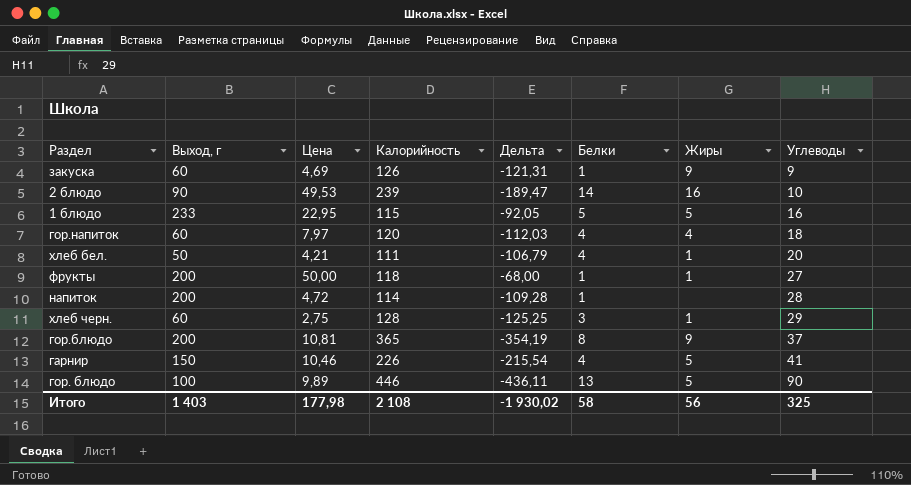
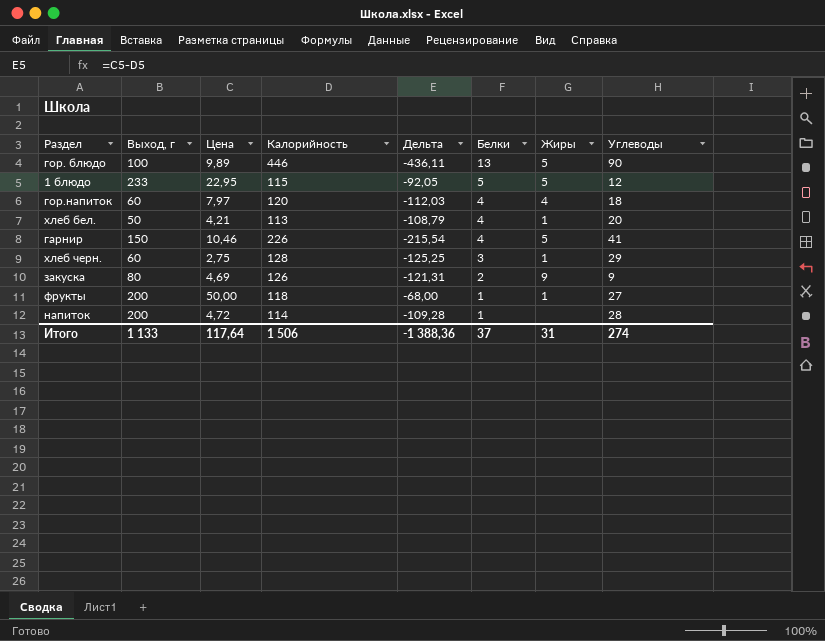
row order: Углеводы ascending -> Белки descending
row 2 блюдо: 90 | 49,53 | 239 | -189,47 | 14 | 16 | 10 -> none
row гор.блюдо: 200 | 10,81 | 365 | -354,19 | 8 | 9 | 37 -> none
1 блюдо | Углеводы: 16 -> 12
хлеб бел. | Калорийность: 111 -> 113
хлеб бел. | Дельта: -106,79 -> -108,79
закуска | Выход, г: 60 -> 80
закуска | Белки: 1 -> 2
Итого | Выход, г: 1 403 -> 1 133
Итого | Цена: 177,98 -> 117,64
Итого | Калорийность: 2 108 -> 1 506
Итого | Дельта: -1 930,02 -> -1 388,36
Итого | Белки: 58 -> 37
Итого | Жиры: 56 -> 31
Итого | Углеводы: 325 -> 274

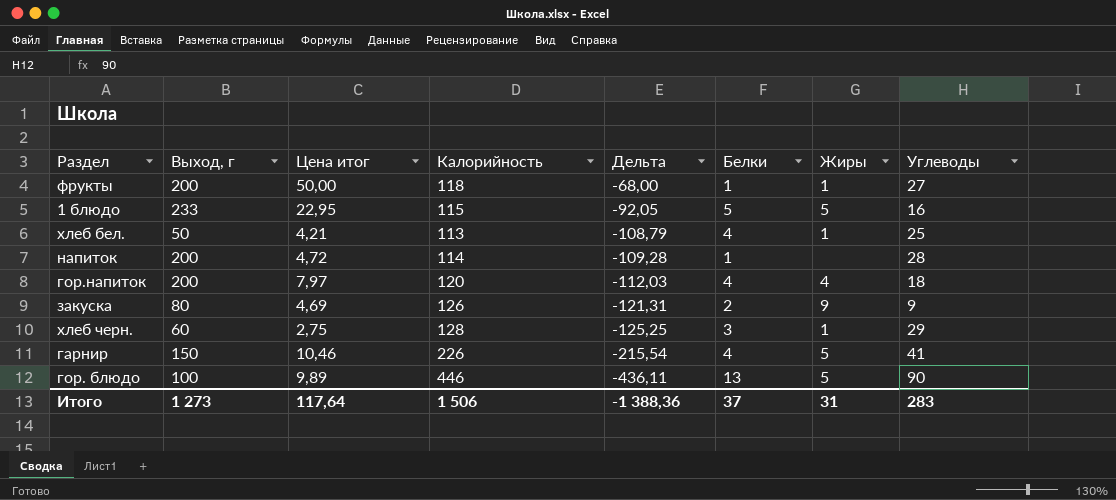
row order: Белки descending -> Дельта descending
column name: Цена -> Цена итог
1 блюдо | Углеводы: 12 -> 16
хлеб бел. | Углеводы: 20 -> 25
гор.напиток | Выход, г: 60 -> 200
Итого | Выход, г: 1 133 -> 1 273
Итого | Углеводы: 274 -> 283

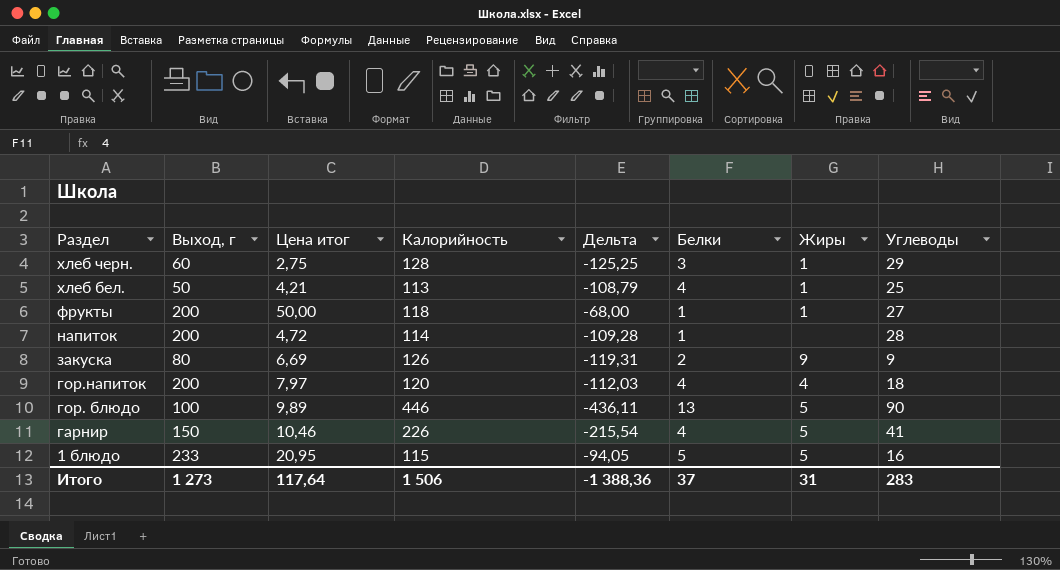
row order: Дельта descending -> Раздел descending
закуска | Цена итог: 4,69 -> 6,69
закуска | Дельта: -121,31 -> -119,31
1 блюдо | Цена итог: 22,95 -> 20,95
1 блюдо | Дельта: -92,05 -> -94,05

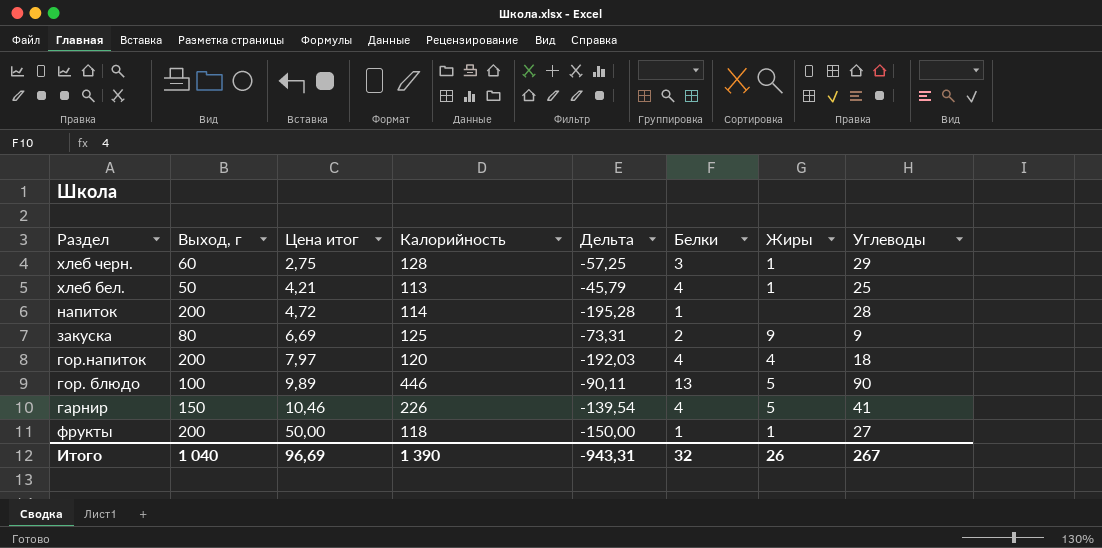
row order: Раздел descending -> Цена итог ascending
column Дельта | formula: [Цена итог] - [Калорийность] -> [Цена итог] - [Выход, г]
row 1 блюдо: 233 | 20,95 | 115 | -94,05 | 5 | 5 | 16 -> none
закуска | Калорийность: 126 -> 125
Итого | Выход, г: 1 273 -> 1 040
Итого | Цена итог: 117,64 -> 96,69
Итого | Калорийность: 1 506 -> 1 390
Итого | Дельта: -1 388,36 -> -943,31
Итого | Белки: 37 -> 32
Итого | Жиры: 31 -> 26
Итого | Углеводы: 283 -> 267

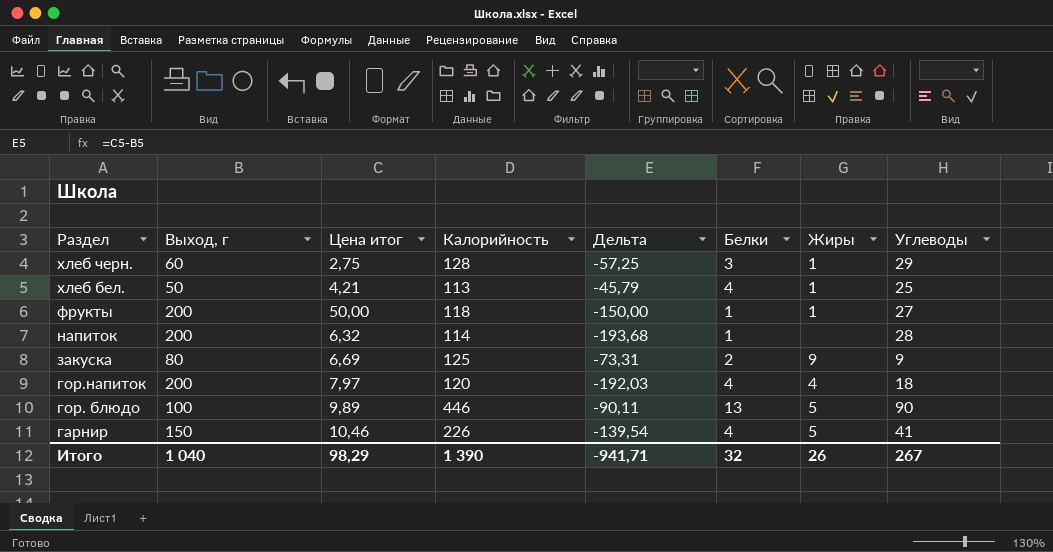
row order: Цена итог ascending -> Раздел descending
напиток | Цена итог: 4,72 -> 6,32
напиток | Дельта: -195,28 -> -193,68
Итого | Цена итог: 96,69 -> 98,29
Итого | Дельта: -943,31 -> -941,71

